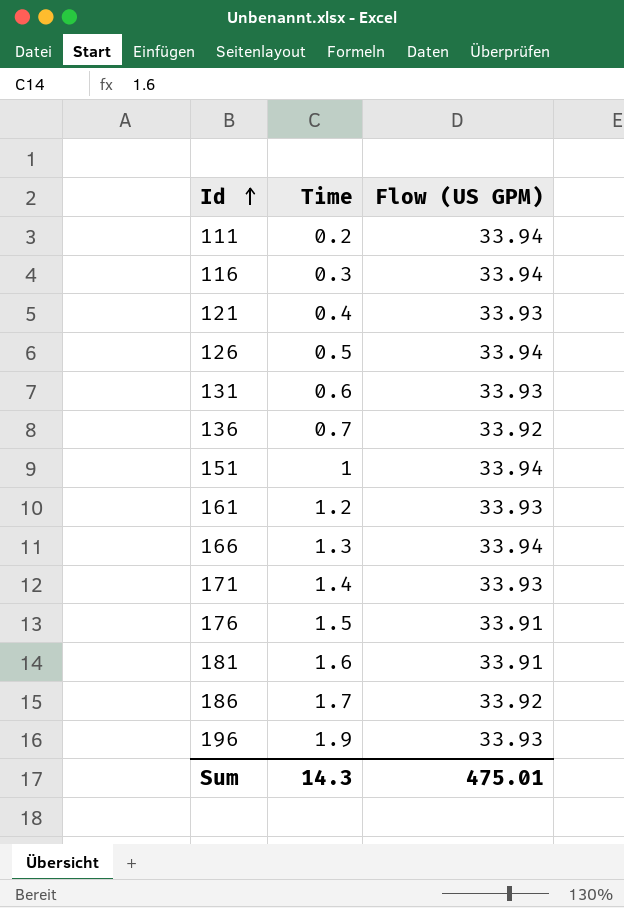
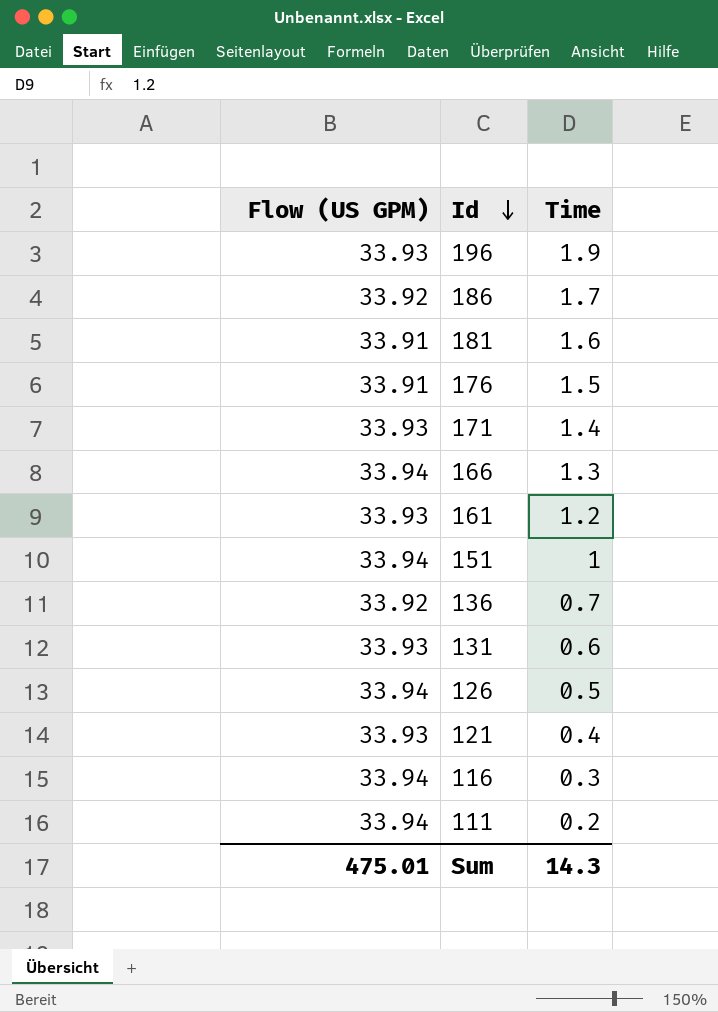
row order: Id ascending -> Id descending
column Flow (US GPM) | position: 3 -> 1

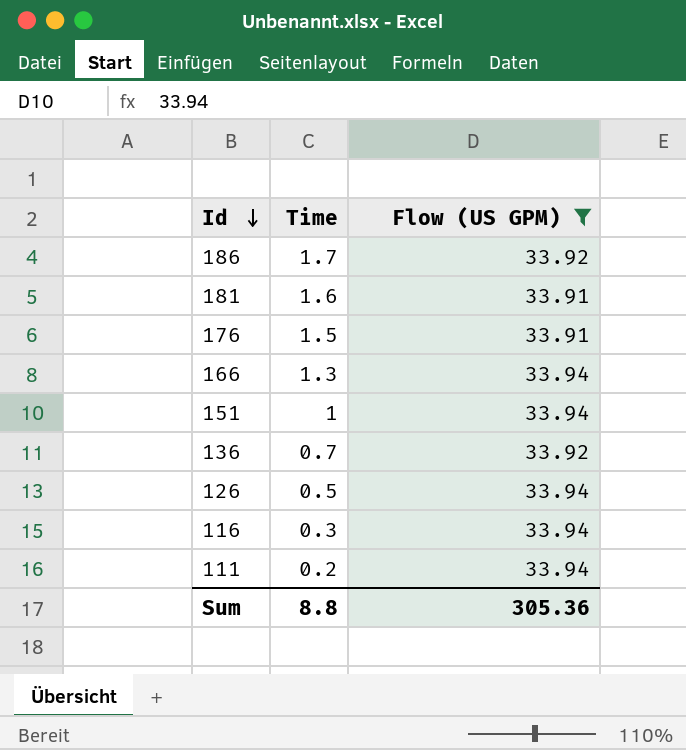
filter: none -> Flow (US GPM) != 33.93
column Flow (US GPM) | position: 1 -> 3
Sum | Time: 14.3 -> 8.8
Sum | Flow (US GPM): 475.01 -> 305.36

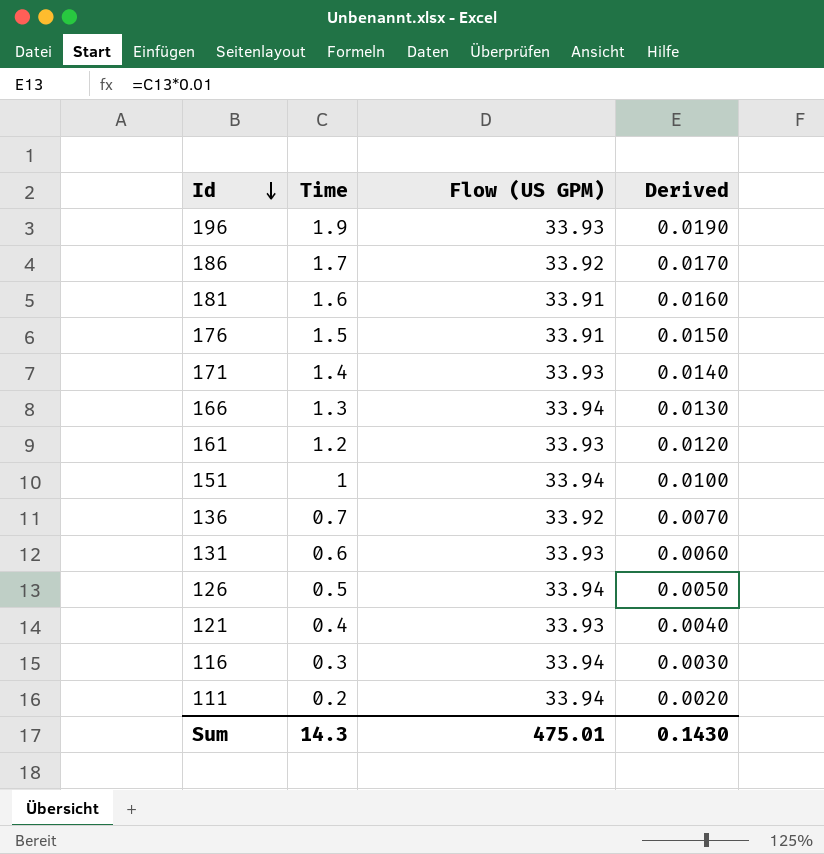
filter: Flow (US GPM) != 33.93 -> none
column Derived | formula: none -> [Time] * 0.01
Sum | Time: 8.8 -> 14.3
Sum | Flow (US GPM): 305.36 -> 475.01

